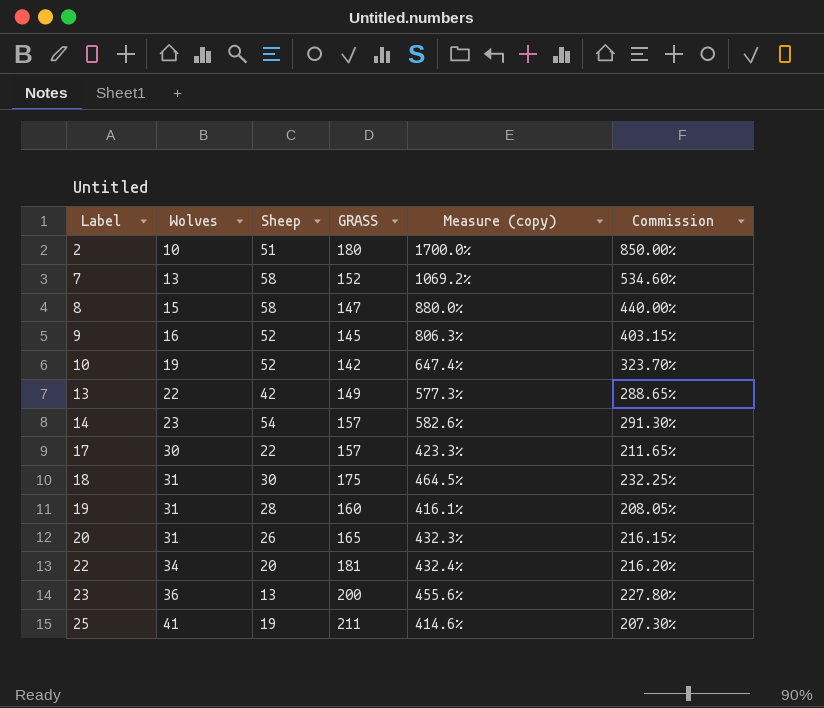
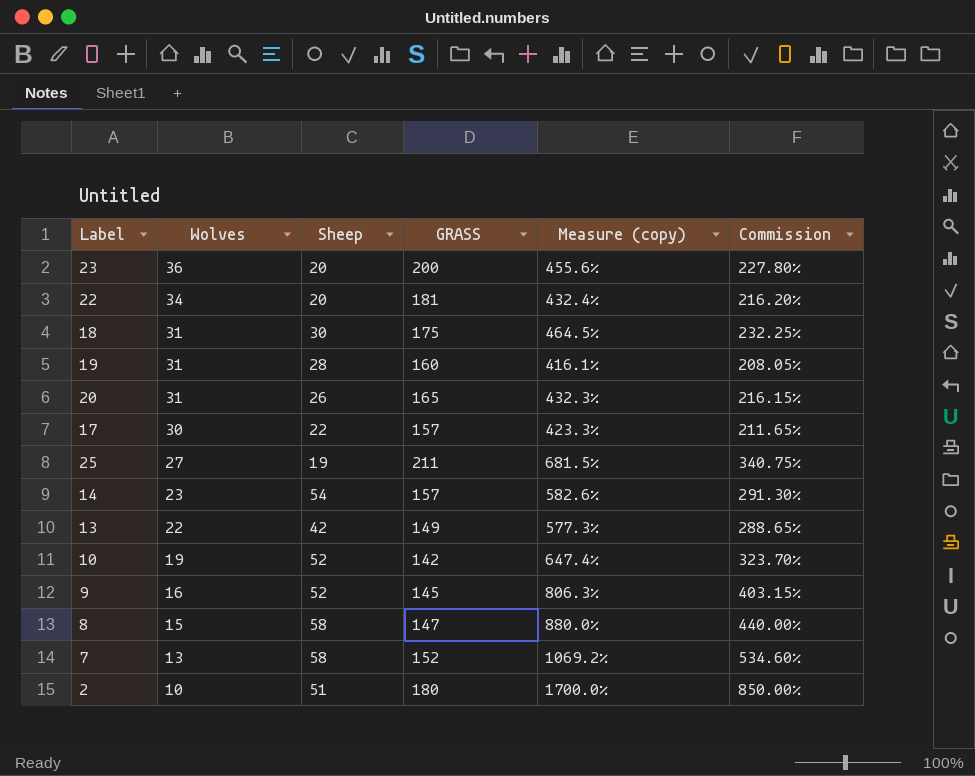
row order: Label ascending -> Wolves descending
23 | Sheep: 13 -> 20
25 | Wolves: 41 -> 27
25 | Measure (copy): 414.6% -> 681.5%
25 | Commission: 207.30% -> 340.75%

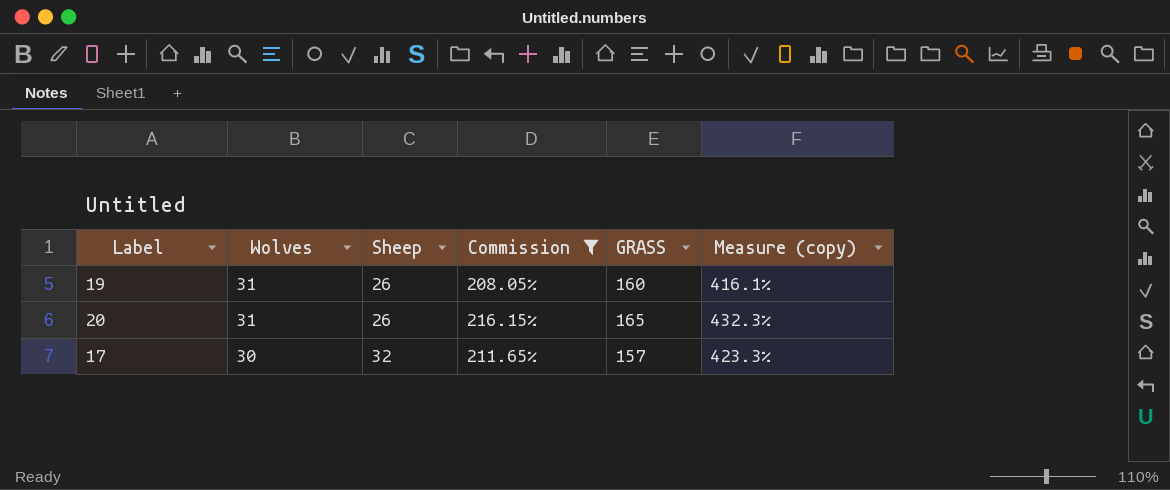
filter: none -> Commission <= 216.15%
column Commission | position: 6 -> 4
19 | Sheep: 28 -> 26
17 | Sheep: 22 -> 32

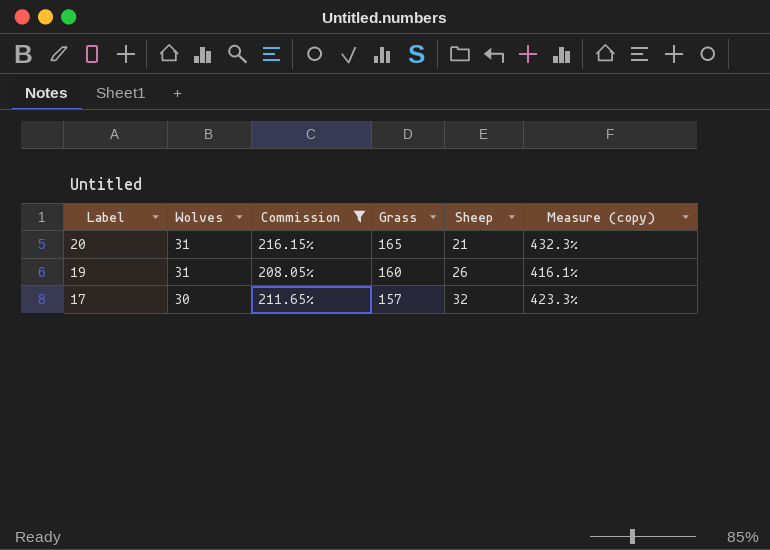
row order: Wolves descending -> Label descending
column name: GRASS -> Grass
column Sheep | position: 3 -> 5
20 | Sheep: 26 -> 21

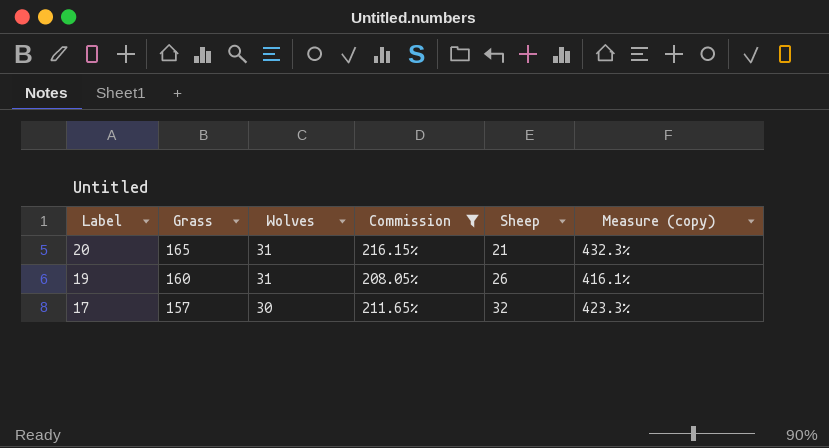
column Grass | position: 4 -> 2

